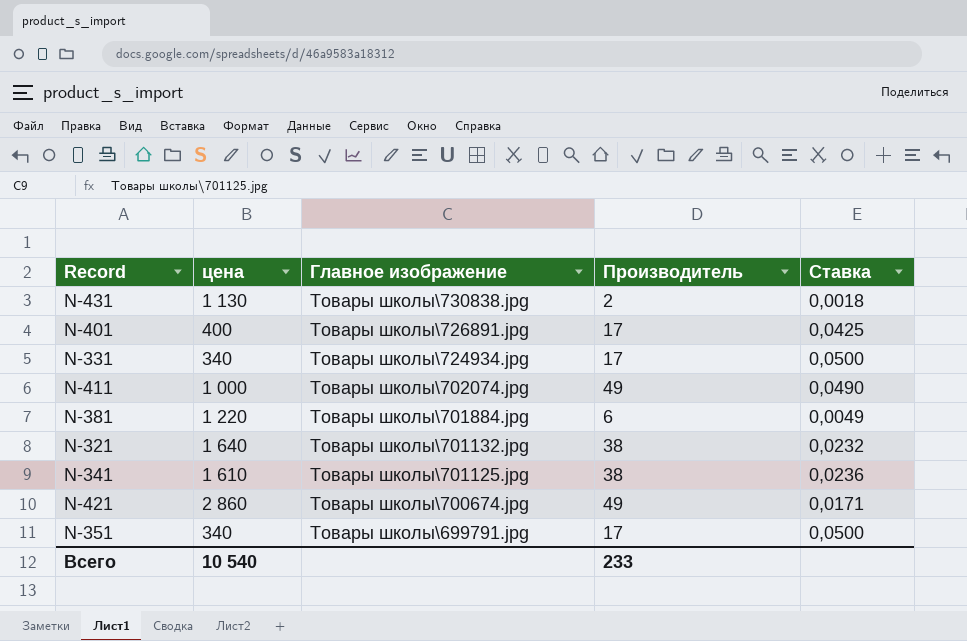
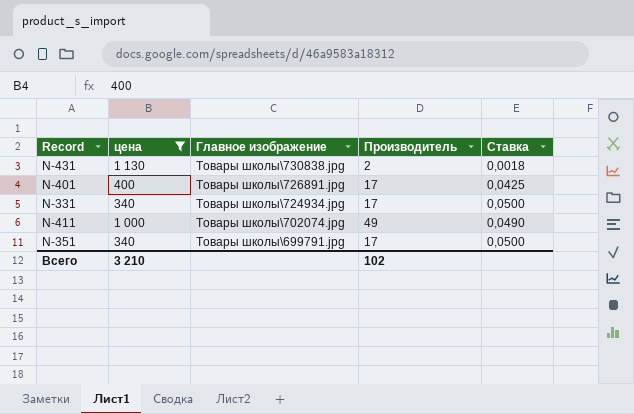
filter: none -> цена <= 1 130
Всего | цена: 10 540 -> 3 210
Всего | Производитель: 233 -> 102

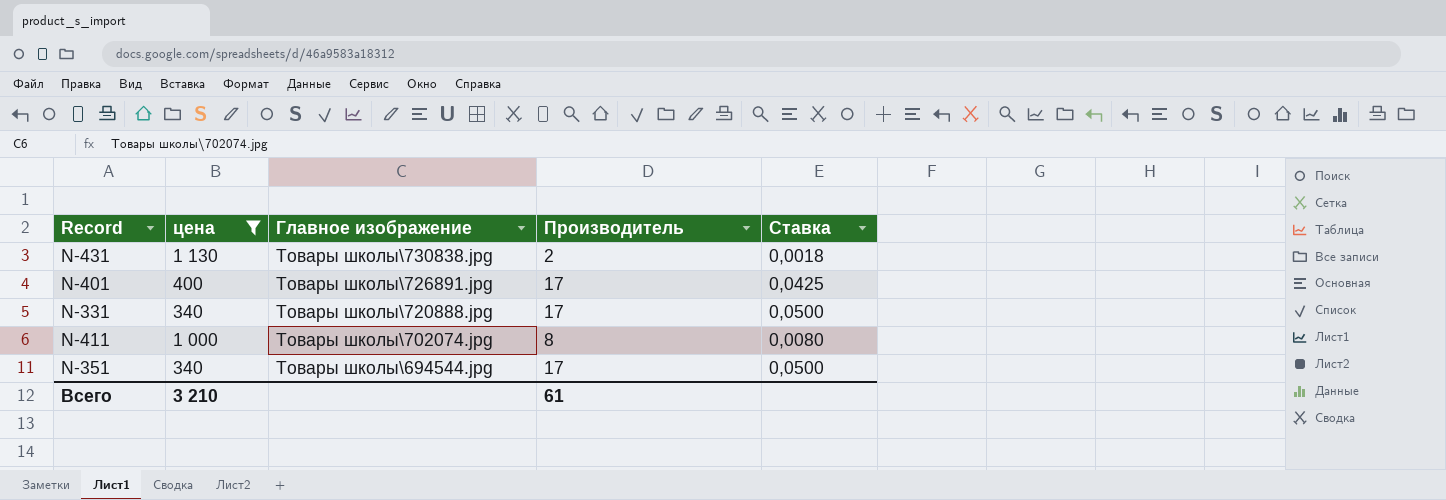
N-331 | Главное изображение: Товары школы\724934.jpg -> Товары школы\720888.jpg
N-411 | Производитель: 49 -> 8
N-411 | Ставка: 0,0490 -> 0,0080
N-351 | Главное изображение: Товары школы\699791.jpg -> Товары школы\694544.jpg
Всего | Производитель: 102 -> 61

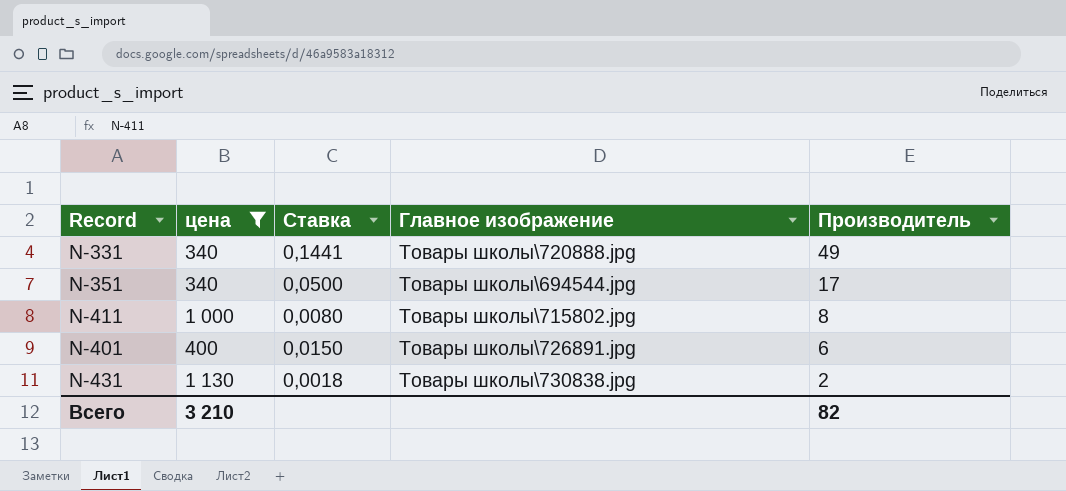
row order: Главное изображение descending -> Производитель descending
column Ставка | position: 5 -> 3
N-331 | Ставка: 0,0500 -> 0,1441
N-331 | Производитель: 17 -> 49
N-411 | Главное изображение: Товары школы\702074.jpg -> Товары школы\715802.jpg
N-401 | Ставка: 0,0425 -> 0,0150
N-401 | Производитель: 17 -> 6
Всего | Производитель: 61 -> 82

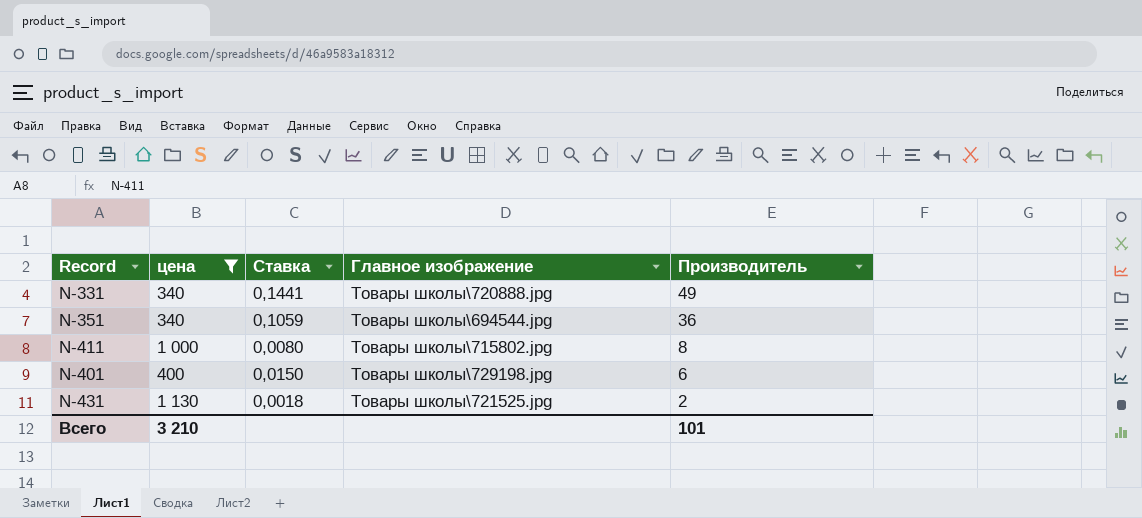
N-351 | Ставка: 0,0500 -> 0,1059
N-351 | Производитель: 17 -> 36
N-401 | Главное изображение: Товары школы\726891.jpg -> Товары школы\729198.jpg
N-431 | Главное изображение: Товары школы\730838.jpg -> Товары школы\721525.jpg
Всего | Производитель: 82 -> 101

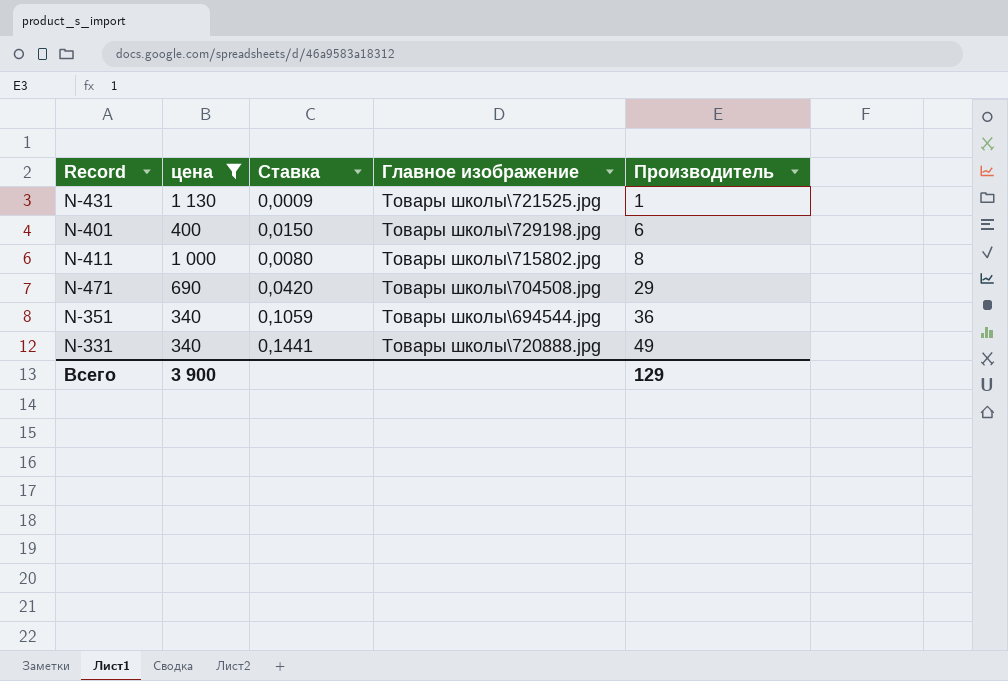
row order: Производитель descending -> Производитель ascending
N-431 | Ставка: 0,0018 -> 0,0009
N-431 | Производитель: 2 -> 1
row N-471: none -> 690 | 0,0420 | Товары школы\704508.jpg | 29
Всего | цена: 3 210 -> 3 900
Всего | Производитель: 101 -> 129

